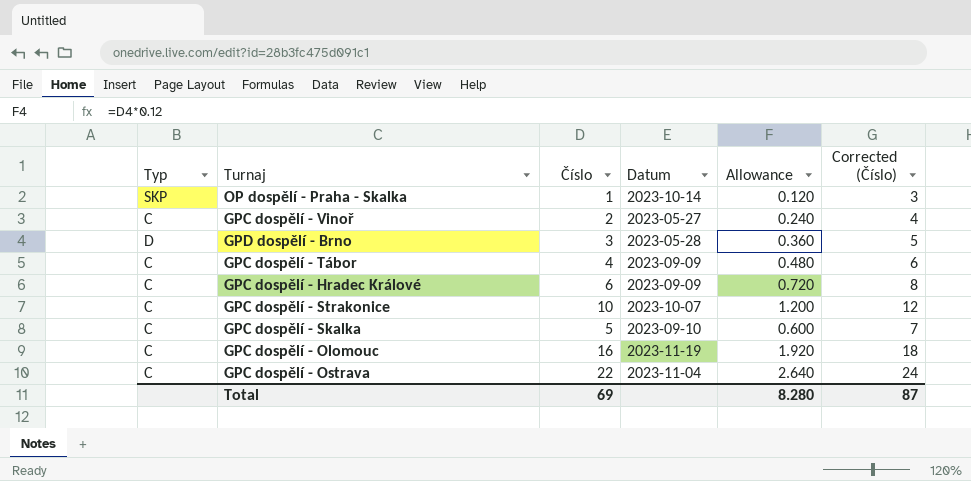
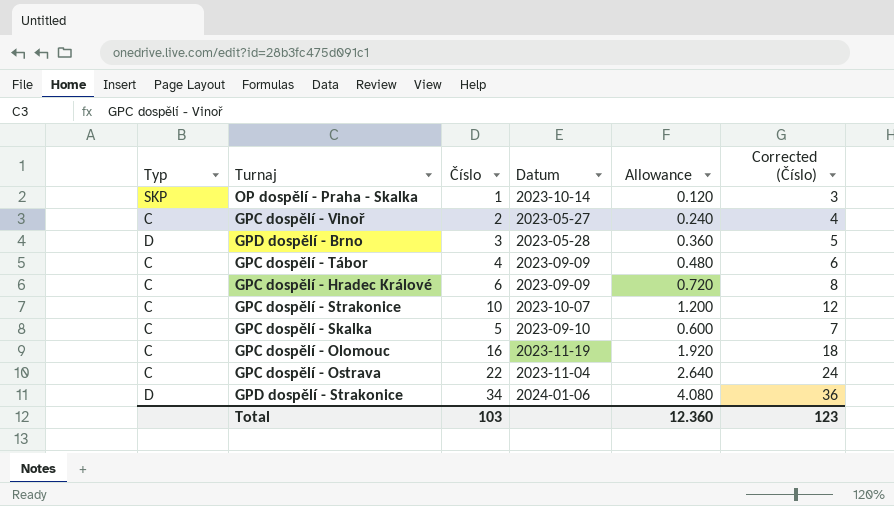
row GPD dospělí - Strakonice: none -> D | 34 | 2024-01-06 | 4.080 | 36
Total | Číslo: 69 -> 103
Total | Allowance: 8.280 -> 12.360
Total | Corrected (Číslo): 87 -> 123

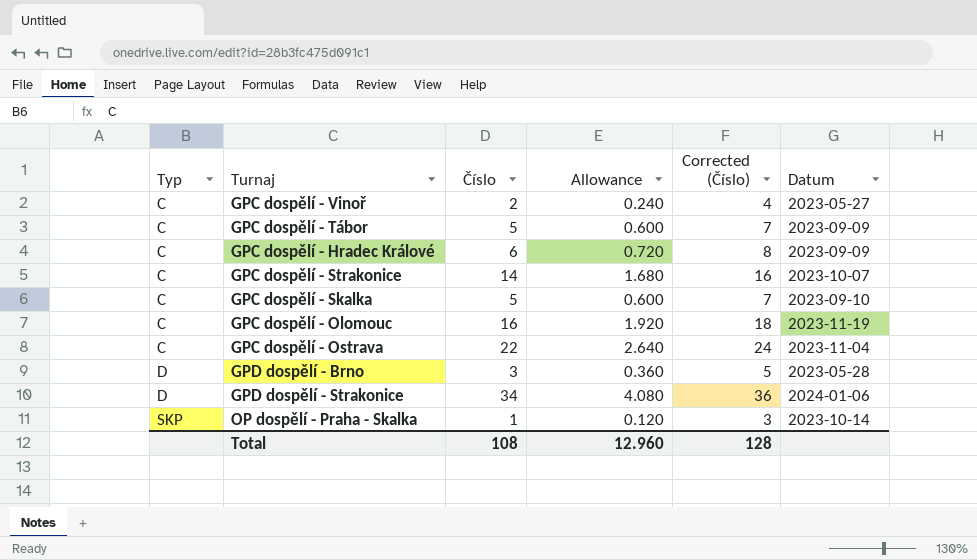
row order: none -> Typ ascending
column Datum | position: 4 -> 6
GPC dospělí - Tábor | Číslo: 4 -> 5
GPC dospělí - Tábor | Allowance: 0.480 -> 0.600
GPC dospělí - Tábor | Corrected (Číslo): 6 -> 7
GPC dospělí - Strakonice | Číslo: 10 -> 14
GPC dospělí - Strakonice | Allowance: 1.200 -> 1.680
GPC dospělí - Strakonice | Corrected (Číslo): 12 -> 16
Total | Číslo: 103 -> 108
Total | Allowance: 12.360 -> 12.960
Total | Corrected (Číslo): 123 -> 128

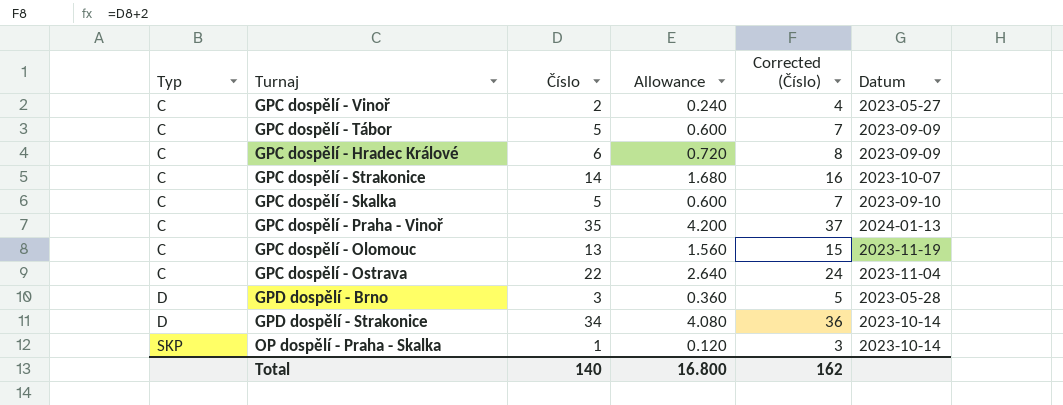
row GPC dospělí - Praha - Vinoř: none -> C | 35 | 4.200 | 37 | 2024-01-13
GPC dospělí - Olomouc | Číslo: 16 -> 13
GPC dospělí - Olomouc | Allowance: 1.920 -> 1.560
GPC dospělí - Olomouc | Corrected (Číslo): 18 -> 15
GPD dospělí - Strakonice | Datum: 2024-01-06 -> 2023-10-14
Total | Číslo: 108 -> 140
Total | Allowance: 12.960 -> 16.800
Total | Corrected (Číslo): 128 -> 162

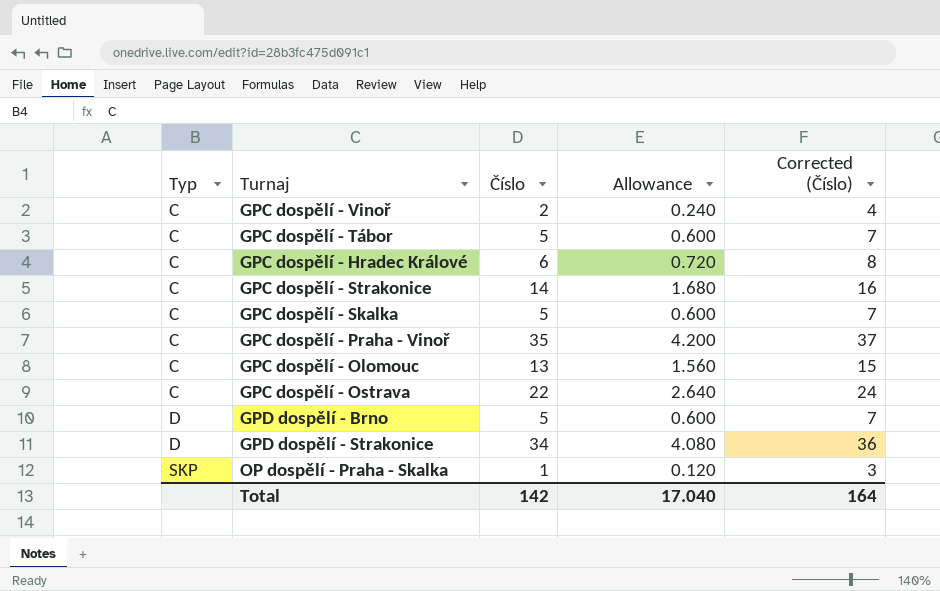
column Datum | position: 6 -> none
GPD dospělí - Brno | Číslo: 3 -> 5
GPD dospělí - Brno | Allowance: 0.360 -> 0.600
GPD dospělí - Brno | Corrected (Číslo): 5 -> 7
Total | Číslo: 140 -> 142
Total | Allowance: 16.800 -> 17.040
Total | Corrected (Číslo): 162 -> 164

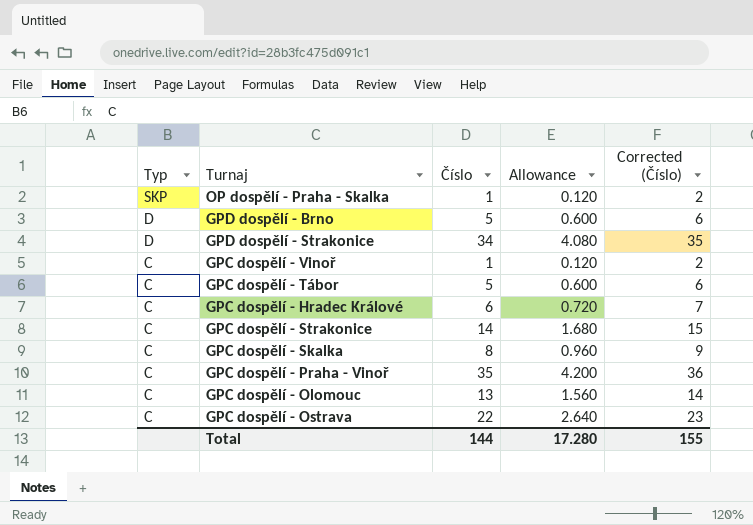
row order: Typ ascending -> Typ descending
column Corrected (Číslo) | formula: [Číslo] + 2 -> [Číslo] + 1
GPC dospělí - Vinoř | Číslo: 2 -> 1
GPC dospělí - Vinoř | Allowance: 0.240 -> 0.120
GPC dospělí - Skalka | Číslo: 5 -> 8
GPC dospělí - Skalka | Allowance: 0.600 -> 0.960
Total | Číslo: 142 -> 144
Total | Allowance: 17.040 -> 17.280
Total | Corrected (Číslo): 164 -> 155

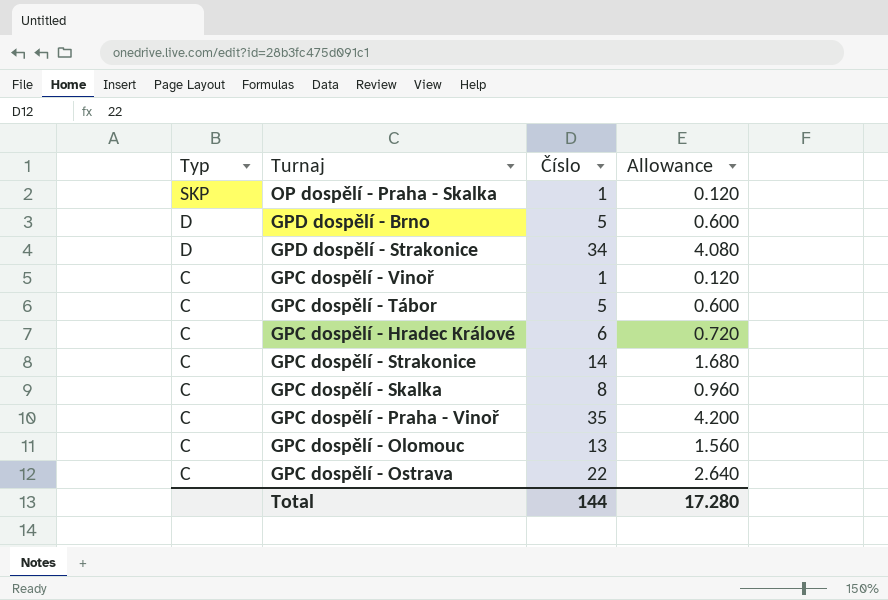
column Corrected (Číslo) | formula: [Číslo] + 1 -> none

